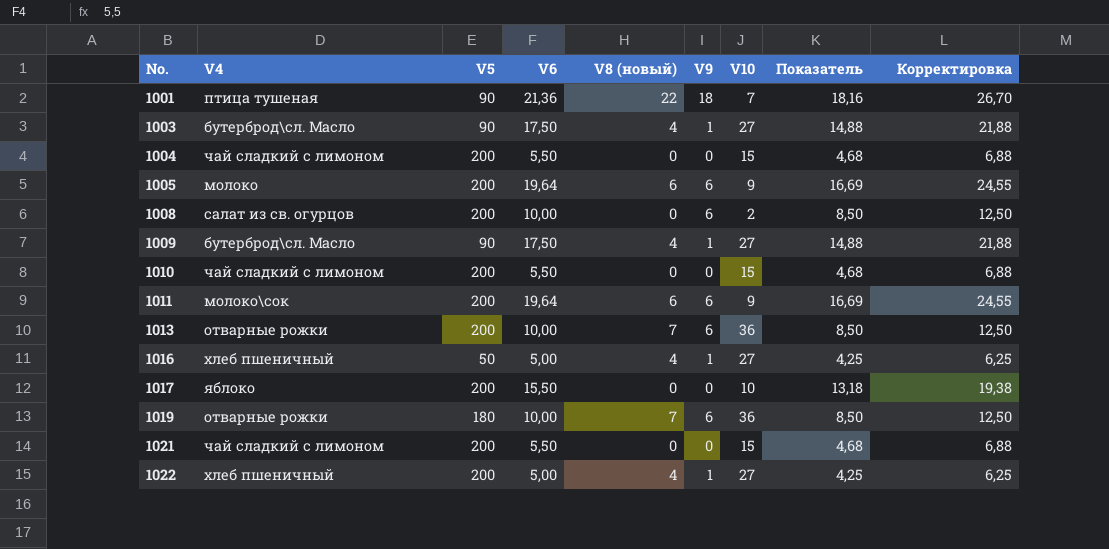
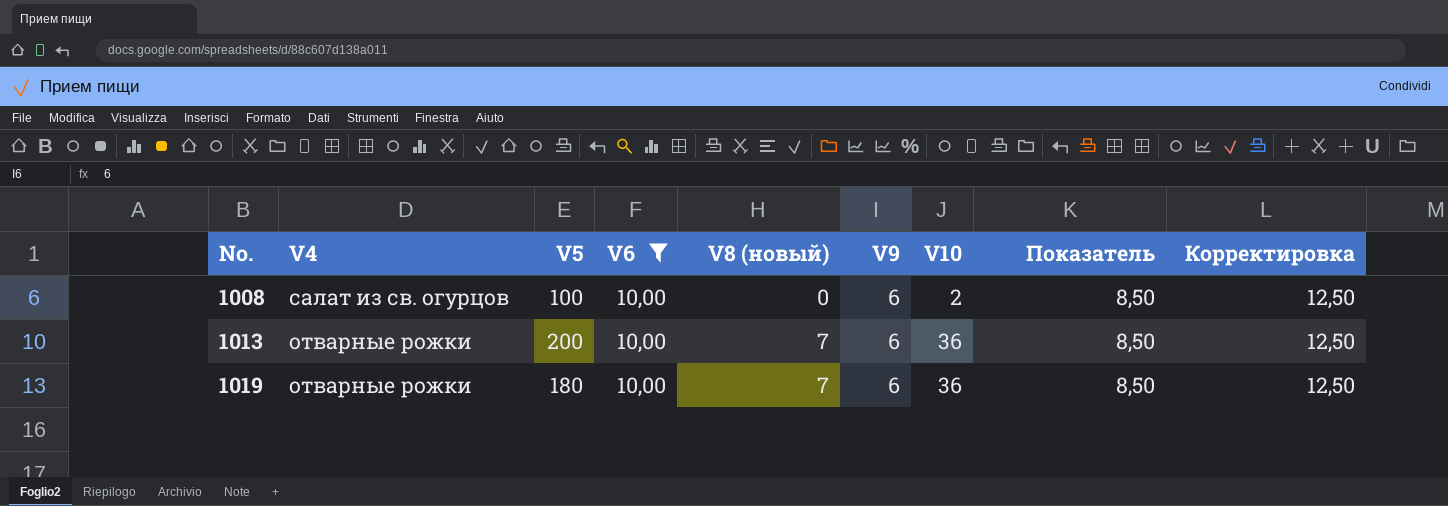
filter: none -> V6 = 10,00
1008 | V5: 200 -> 100

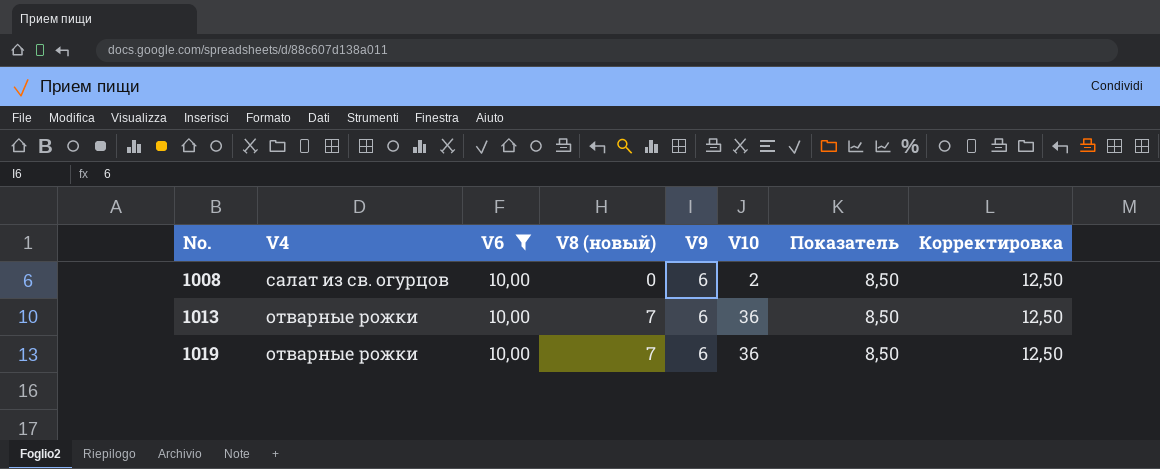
column V5 | position: 3 -> none

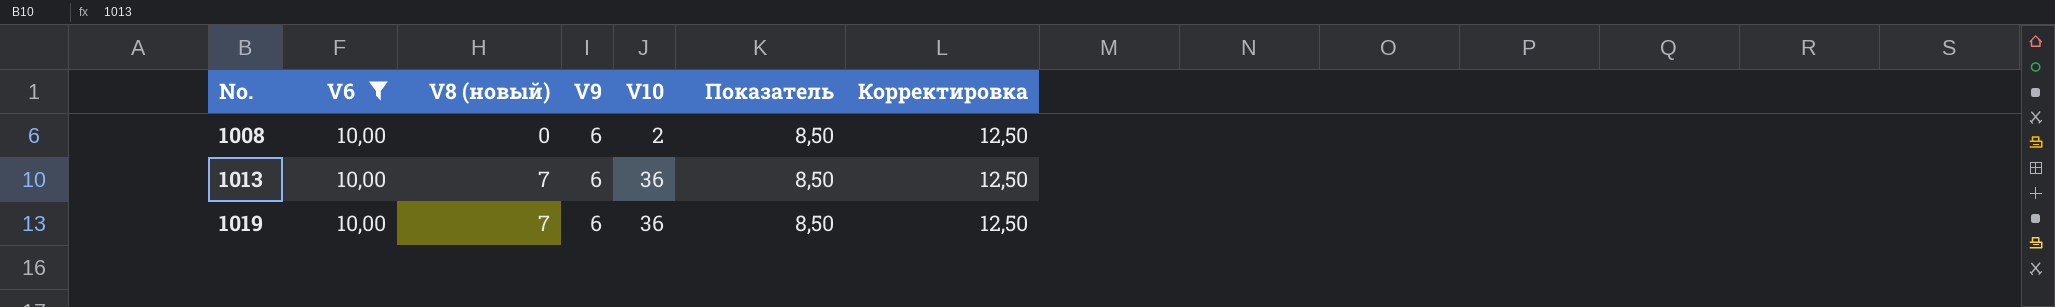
column V4 | position: 2 -> none

